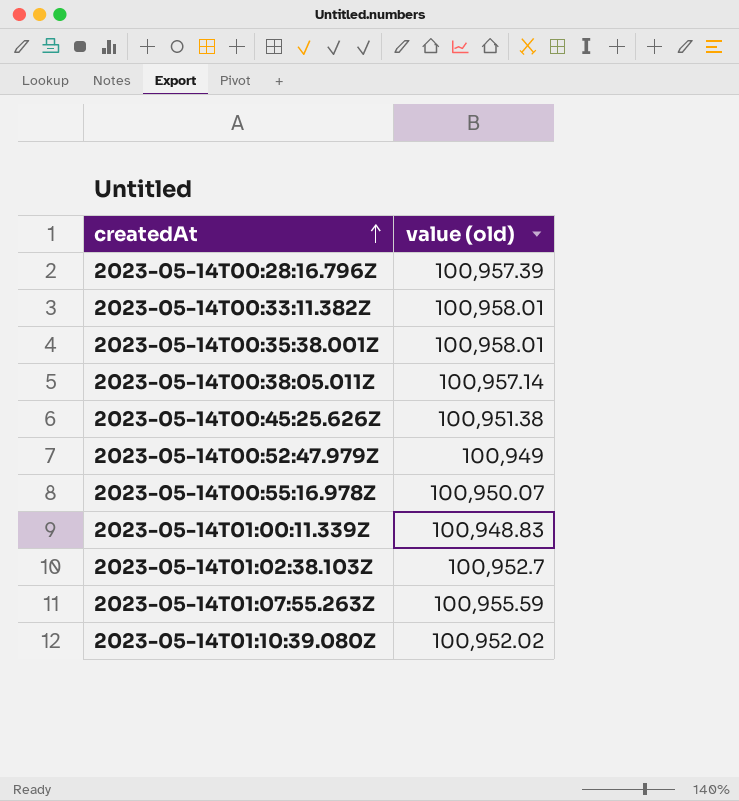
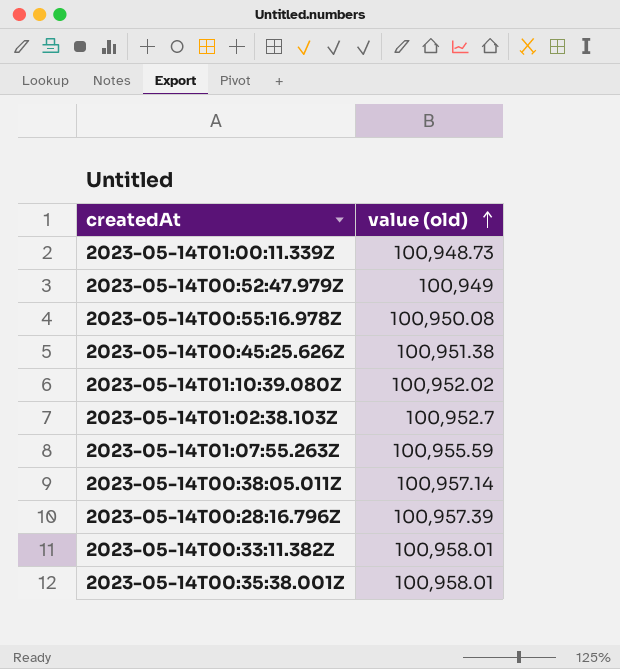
row order: createdAt ascending -> value (old) ascending
2023-05-14T01:00:11.339Z | value (old): 100,948.83 -> 100,948.73
2023-05-14T00:55:16.978Z | value (old): 100,950.07 -> 100,950.08

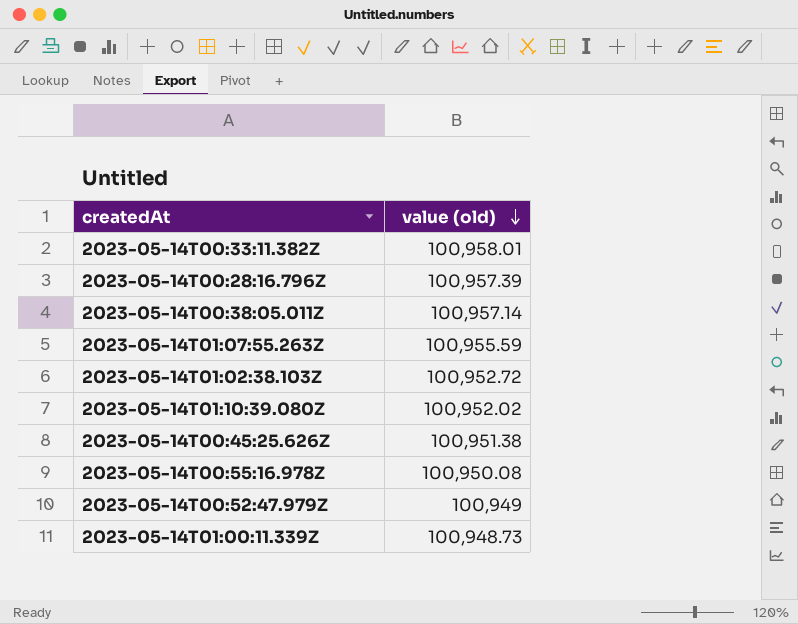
row order: value (old) ascending -> value (old) descending
row 2023-05-14T00:35:38.001Z: 100,958.01 -> none
2023-05-14T01:02:38.103Z | value (old): 100,952.7 -> 100,952.72

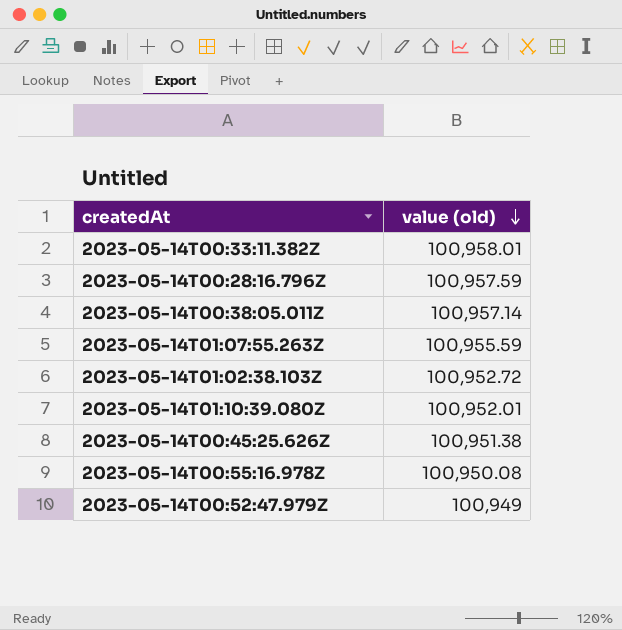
row 2023-05-14T01:00:11.339Z: 100,948.73 -> none
2023-05-14T00:28:16.796Z | value (old): 100,957.39 -> 100,957.59
2023-05-14T01:10:39.080Z | value (old): 100,952.02 -> 100,952.01

